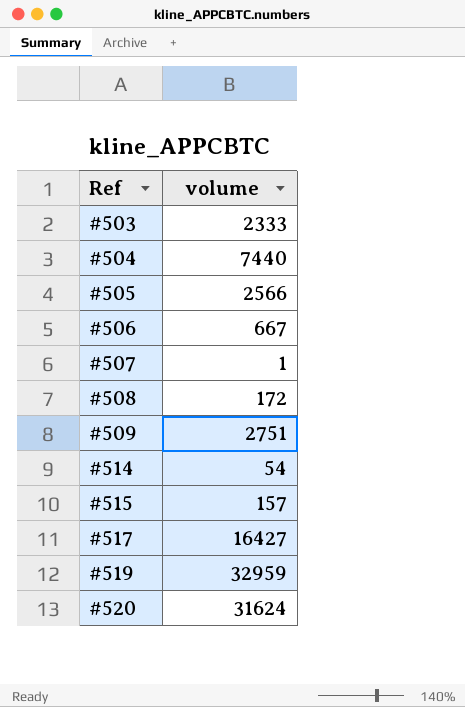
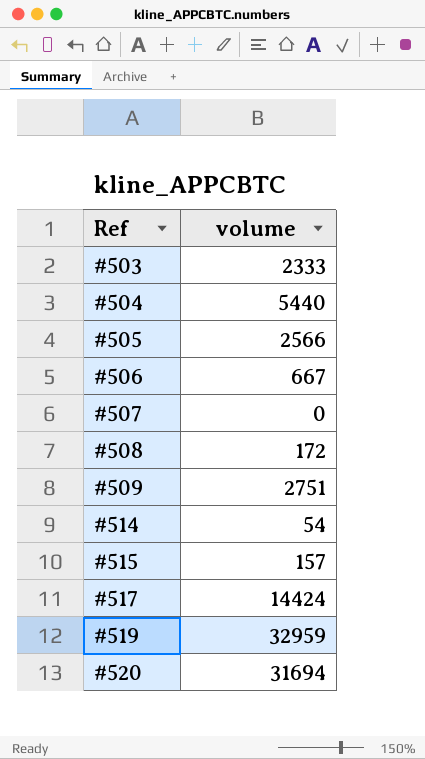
#504 | volume: 7440 -> 5440
#507 | volume: 1 -> 0
#517 | volume: 16427 -> 14424
#520 | volume: 31624 -> 31694

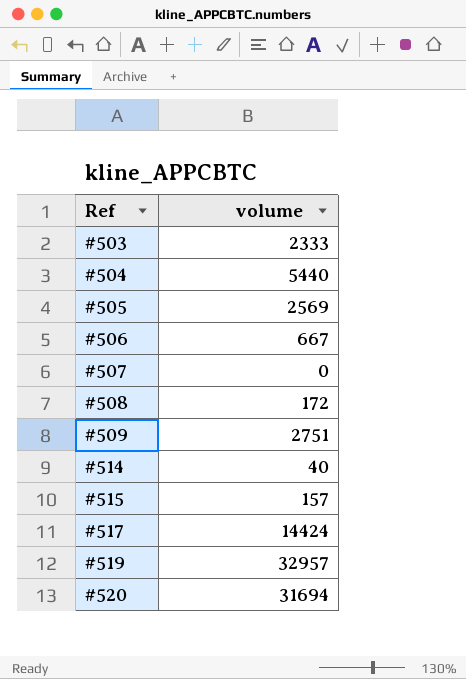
#505 | volume: 2566 -> 2569
#514 | volume: 54 -> 40
#519 | volume: 32959 -> 32957

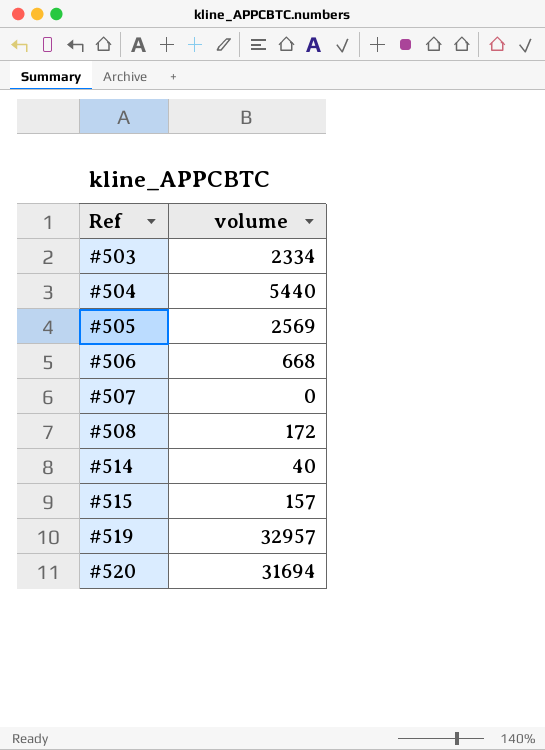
row #509: 2751 -> none
row #517: 14424 -> none
#503 | volume: 2333 -> 2334
#506 | volume: 667 -> 668

